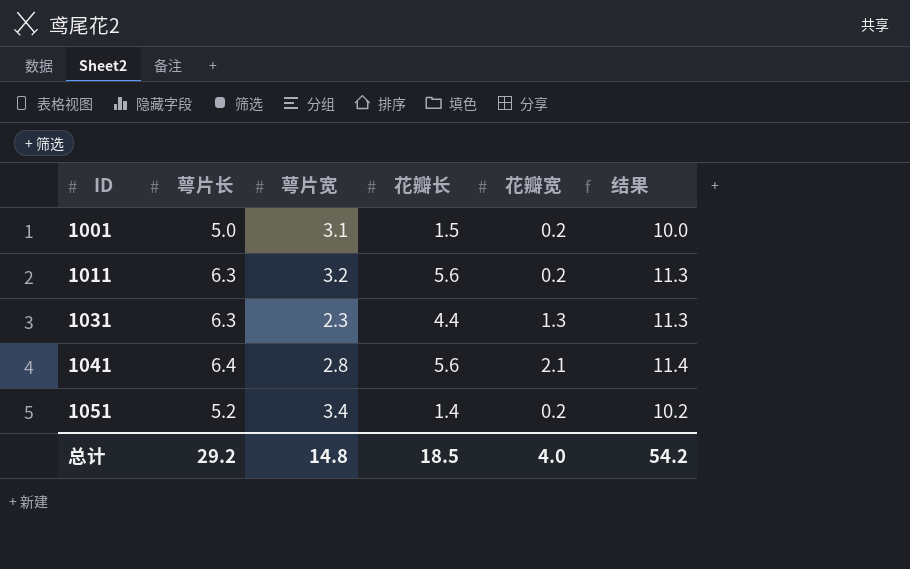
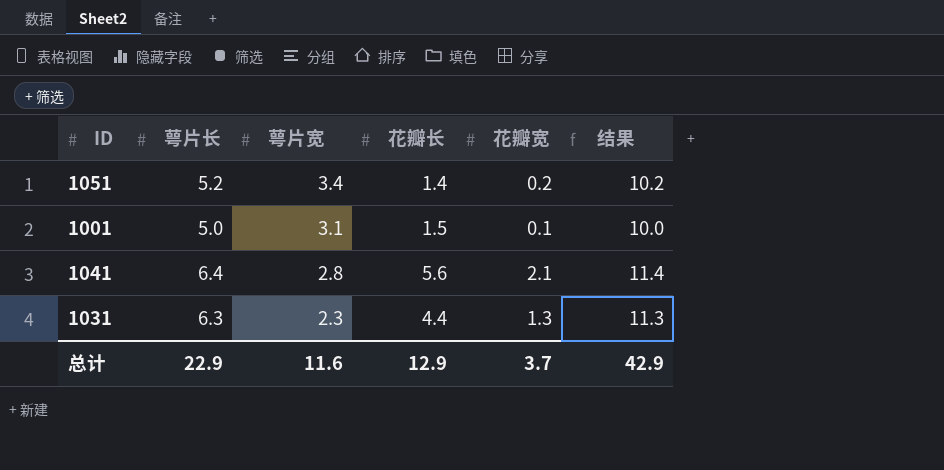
row order: ID ascending -> 萼片宽 descending
row 1011: 6.3 | 3.2 | 5.6 | 0.2 | 11.3 -> none
1001 | 花瓣宽: 0.2 -> 0.1
总计 | 萼片长: 29.2 -> 22.9
总计 | 萼片宽: 14.8 -> 11.6
总计 | 花瓣长: 18.5 -> 12.9
总计 | 花瓣宽: 4.0 -> 3.7
总计 | 结果: 54.2 -> 42.9

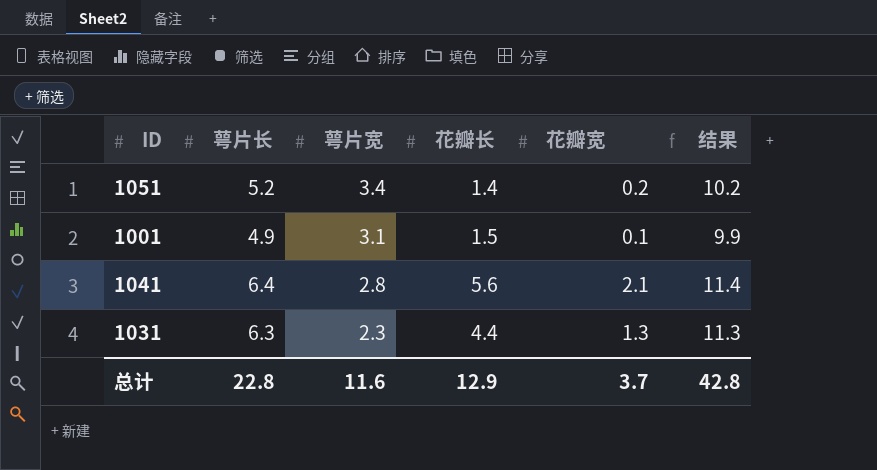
1001 | 萼片长: 5.0 -> 4.9
1001 | 结果: 10.0 -> 9.9
总计 | 萼片长: 22.9 -> 22.8
总计 | 结果: 42.9 -> 42.8

